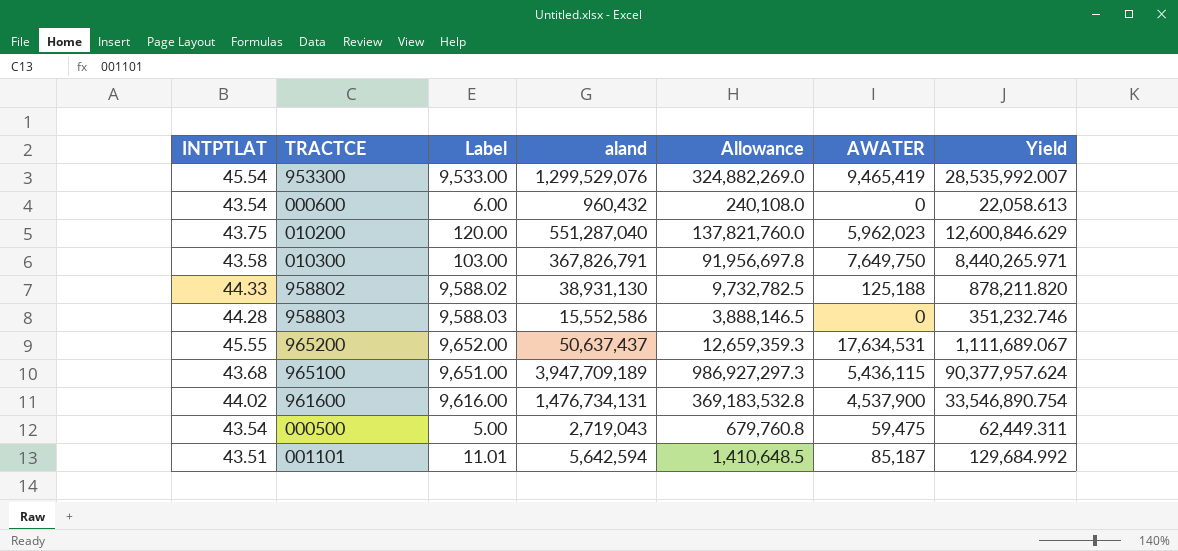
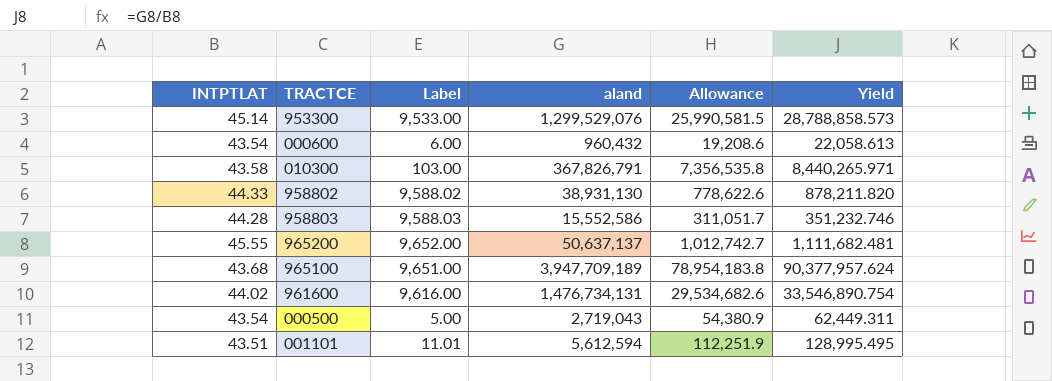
column AWATER | position: 6 -> none
column Allowance | formula: [aland] * 0.25 -> [aland] * 0.02
row 010200: 43.75 | 120.00 | 551,287,040 | 137,821,760.0 | 5,962,023 | 12,600,846.629 -> none
953300 | INTPTLAT: 45.54 -> 45.14
953300 | Yield: 28,535,992.007 -> 28,788,858.573
965200 | aland: 50,637,437 -> 50,637,137
965200 | Yield: 1,111,689.067 -> 1,111,682.481
001101 | aland: 5,642,594 -> 5,612,594
001101 | Yield: 129,684.992 -> 128,995.495

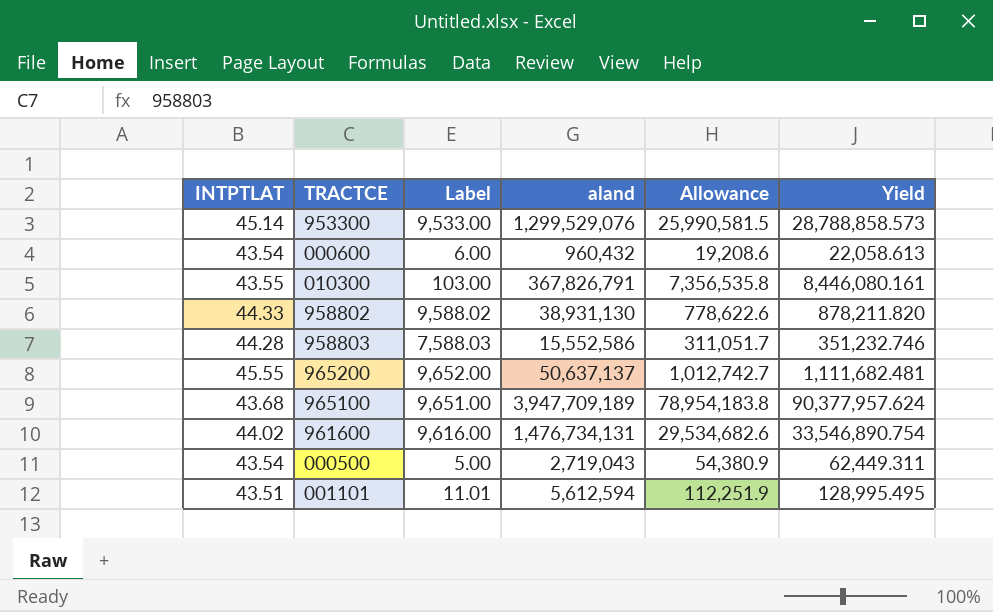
010300 | INTPTLAT: 43.58 -> 43.55
010300 | Yield: 8,440,265.971 -> 8,446,080.161
958803 | Label: 9,588.03 -> 7,588.03

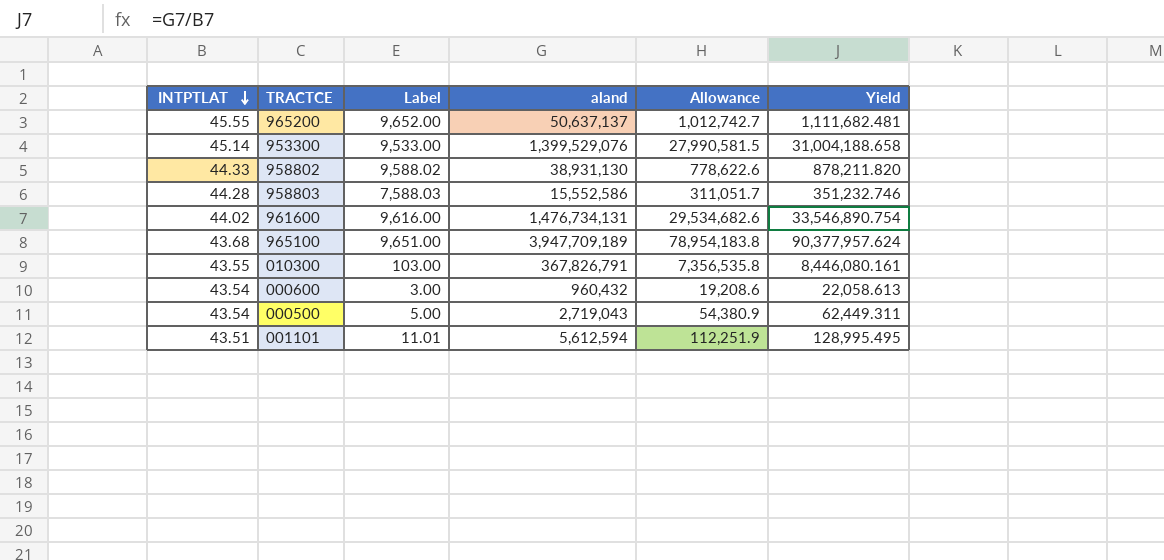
row order: none -> INTPTLAT descending
953300 | aland: 1,299,529,076 -> 1,399,529,076
953300 | Allowance: 25,990,581.5 -> 27,990,581.5
953300 | Yield: 28,788,858.573 -> 31,004,188.658
000600 | Label: 6.00 -> 3.00

